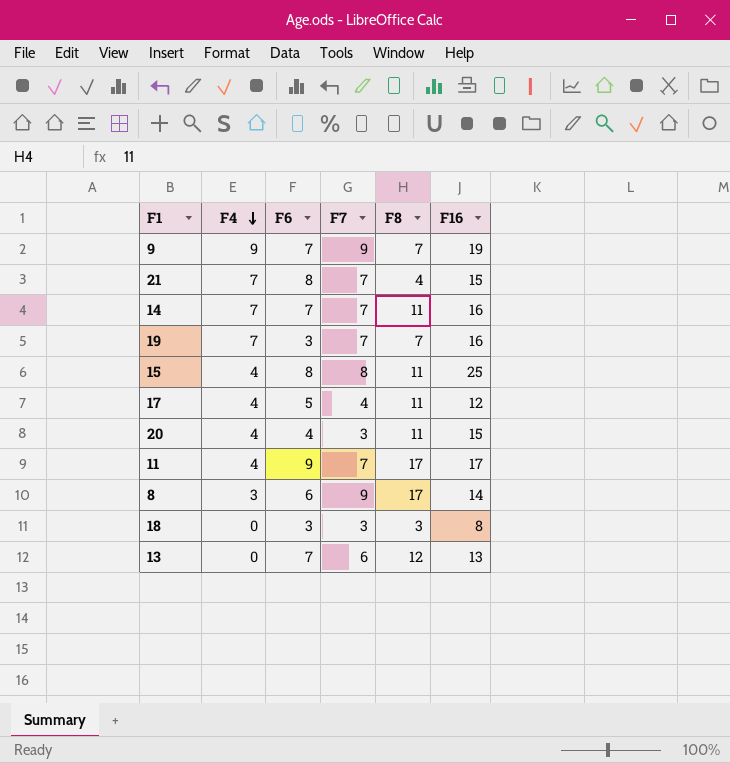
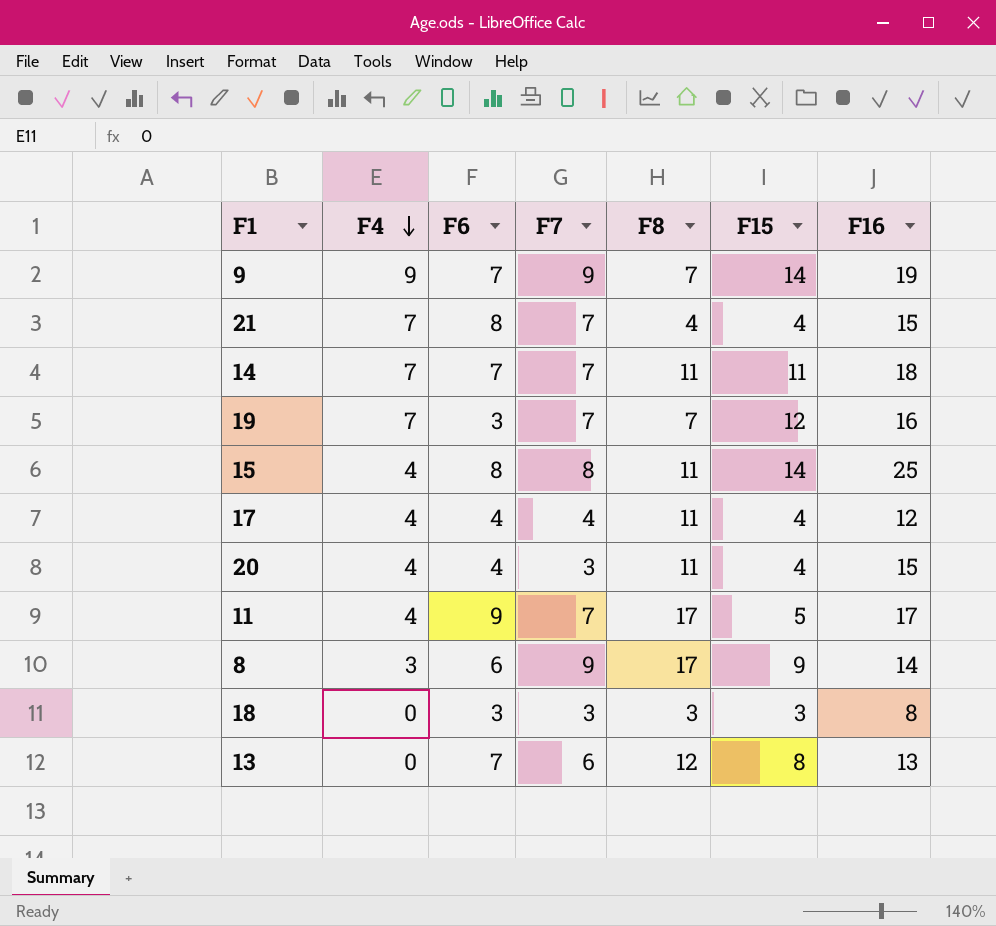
column F15 | position: none -> 6
14 | F16: 16 -> 18
17 | F6: 5 -> 4

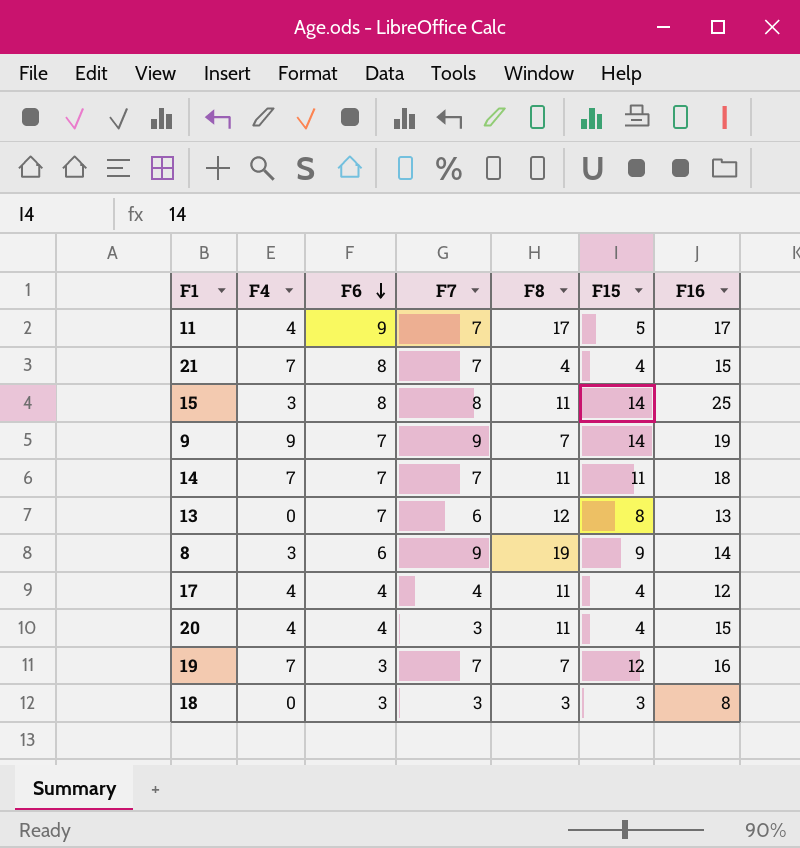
row order: F4 descending -> F6 descending
15 | F4: 4 -> 3
8 | F8: 17 -> 19

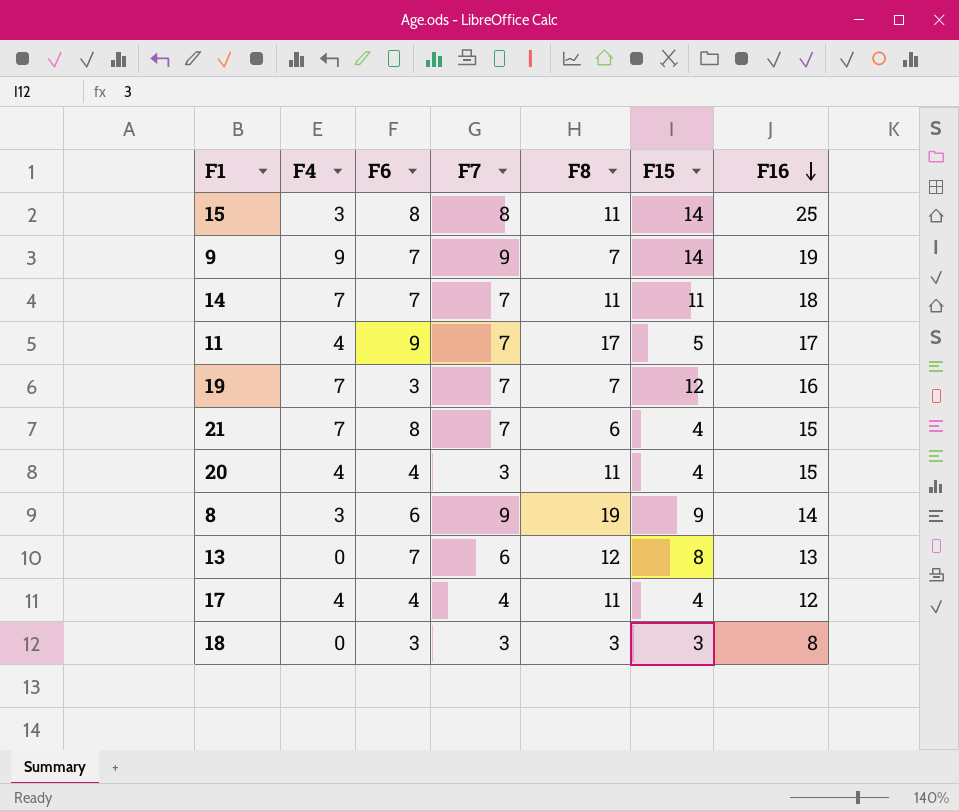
row order: F6 descending -> F16 descending
21 | F8: 4 -> 6

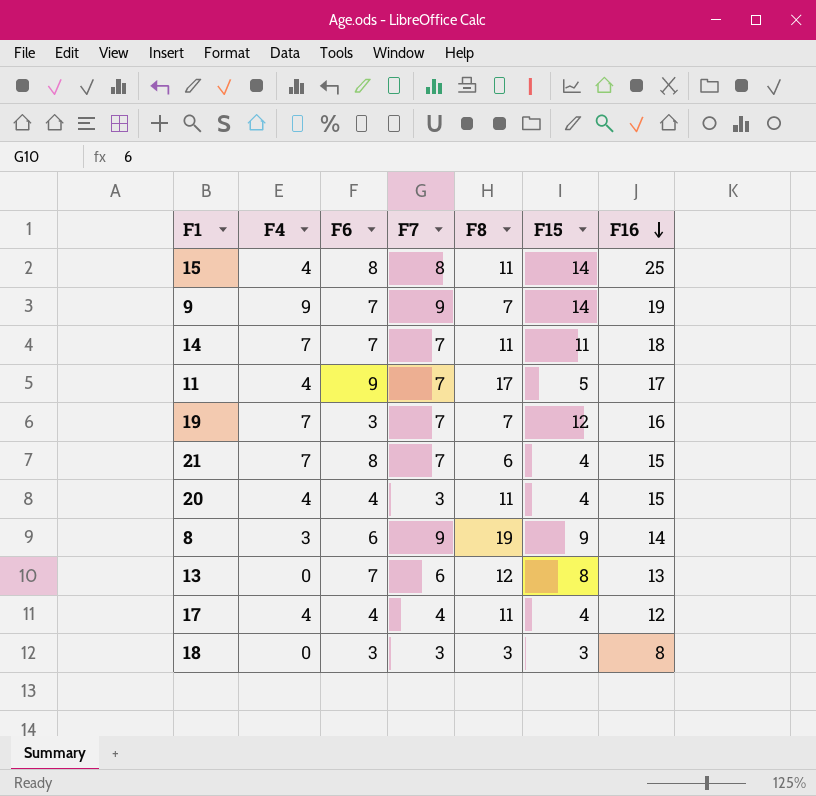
15 | F4: 3 -> 4

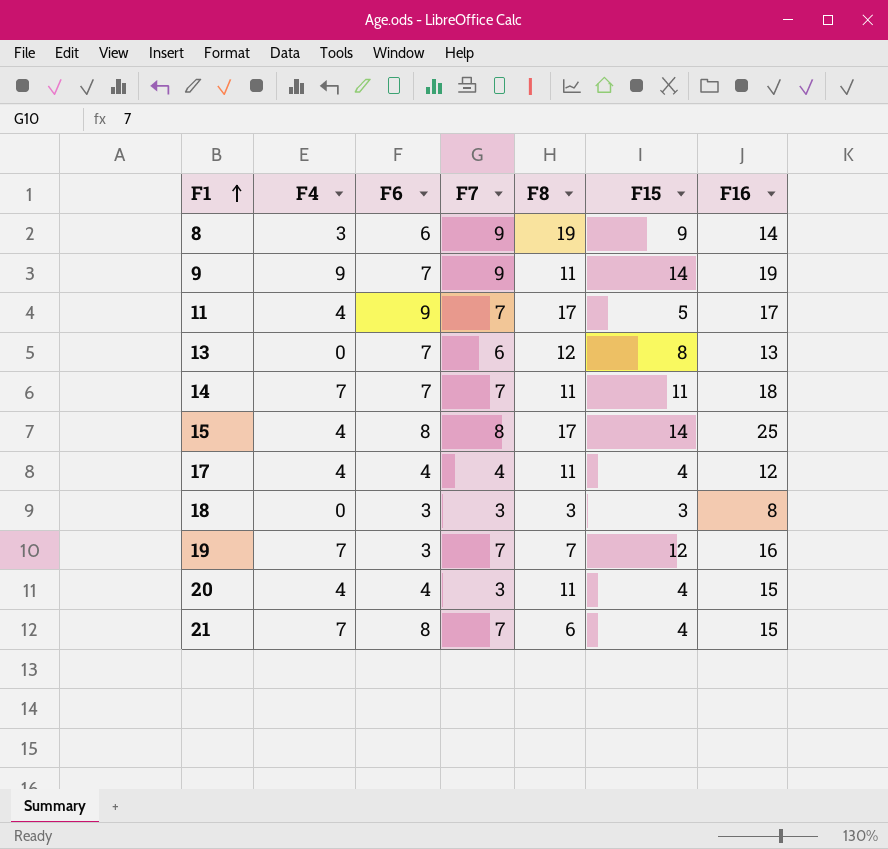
row order: F16 descending -> F1 ascending
9 | F8: 7 -> 11
15 | F8: 11 -> 17

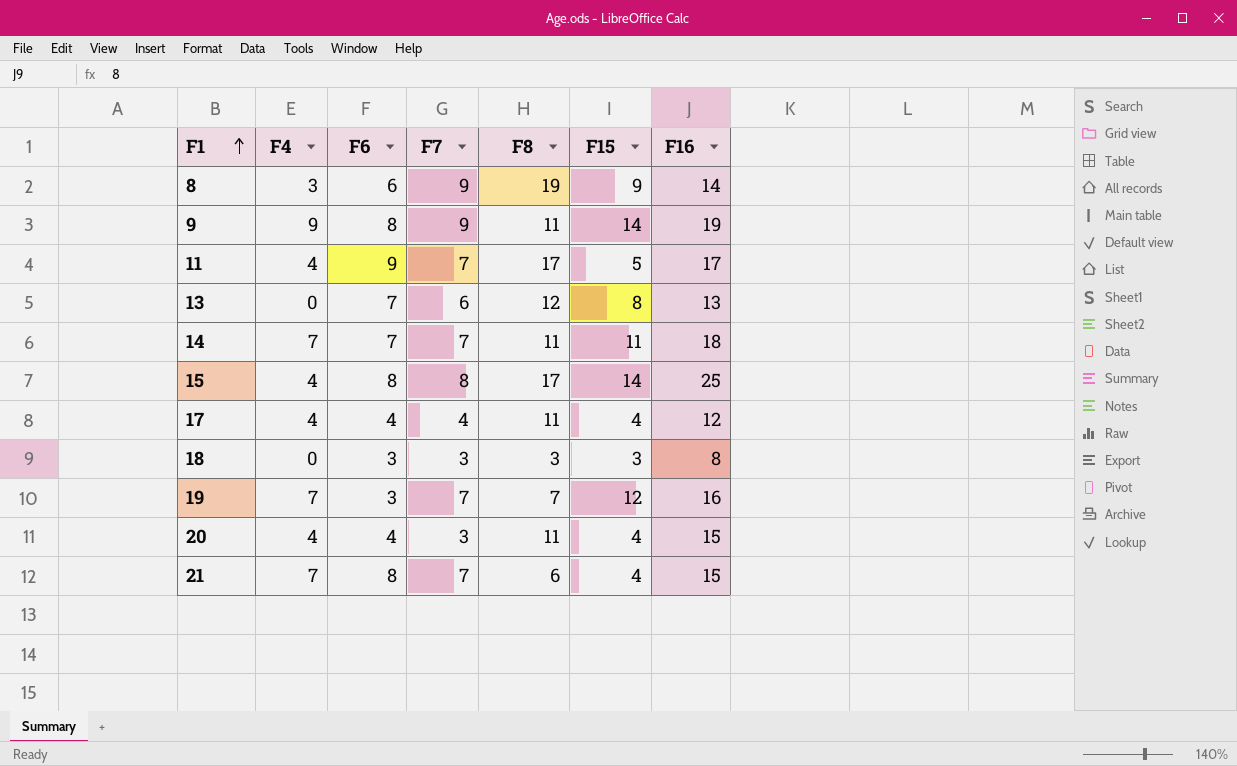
9 | F6: 7 -> 8

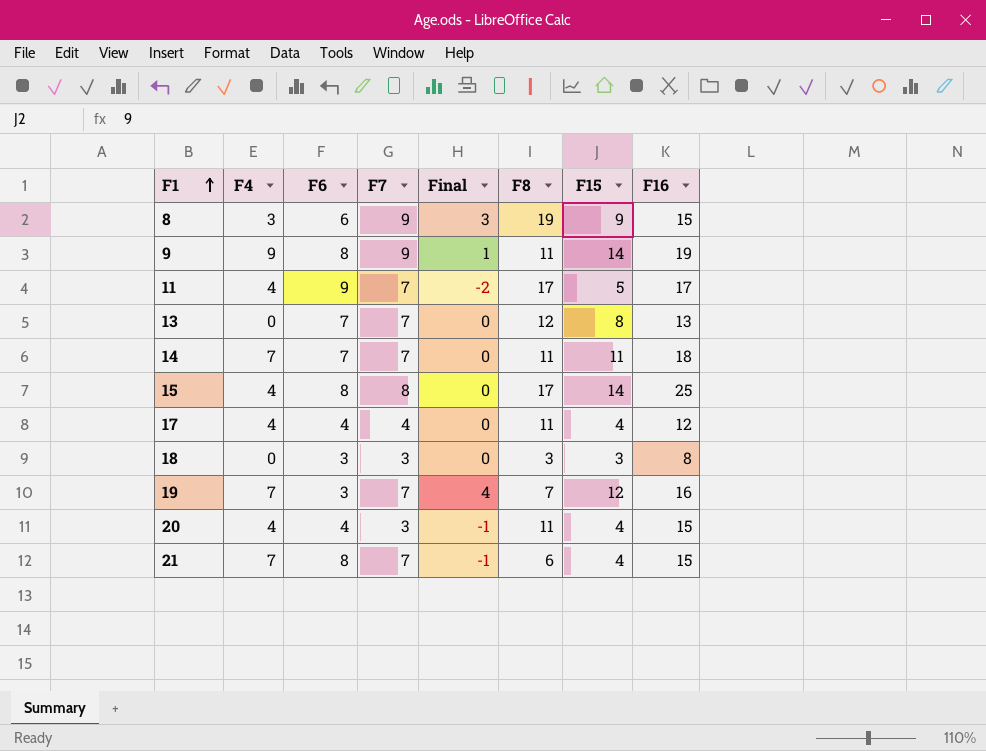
column Final | formula: none -> [F7] - [F6]
8 | F16: 14 -> 15
13 | F7: 6 -> 7

